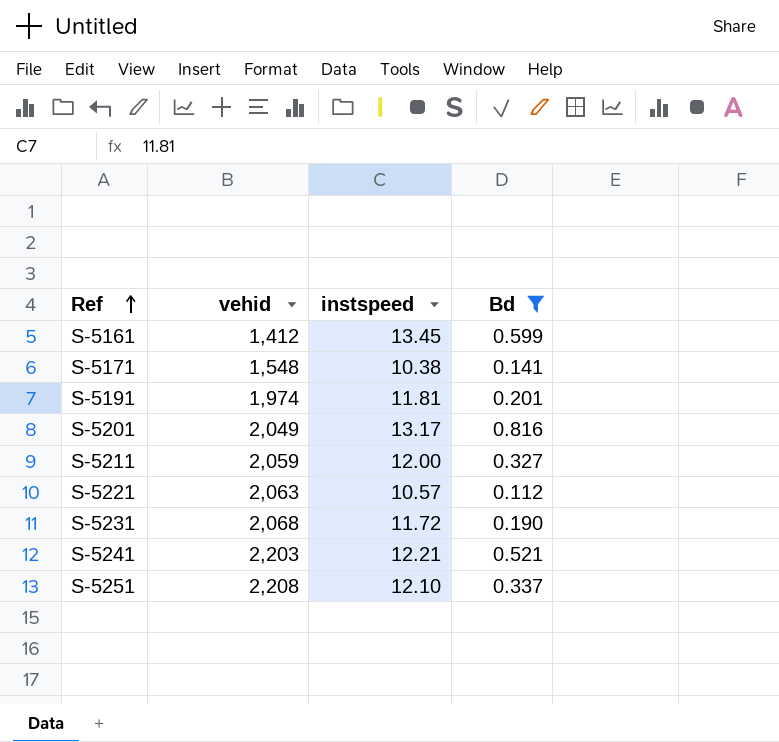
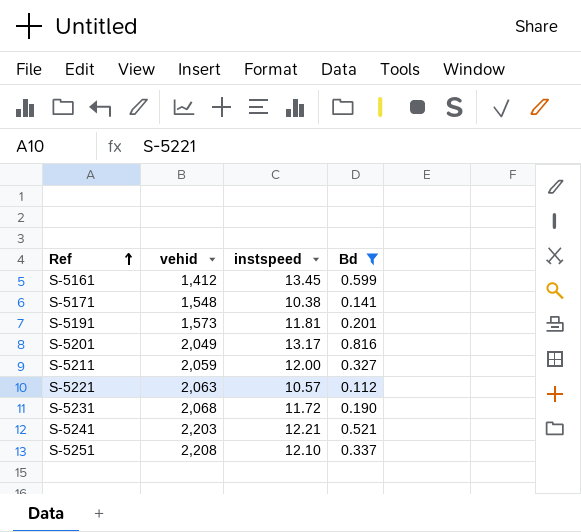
S-5191 | vehid: 1,974 -> 1,573

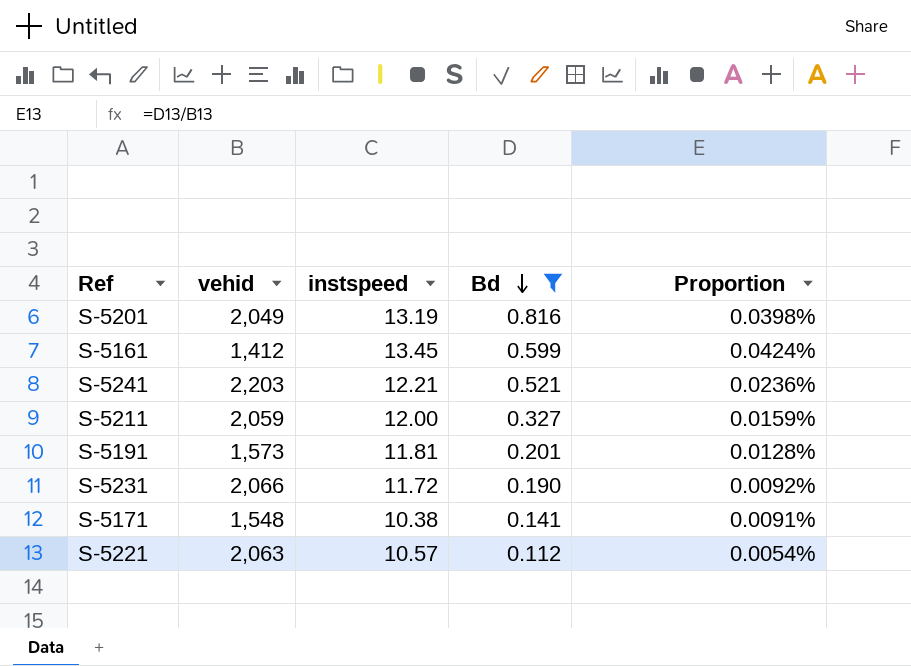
row order: Ref ascending -> Bd descending
column Proportion | formula: none -> [Bd] / [vehid]
row S-5251: 2,208 | 12.10 | 0.337 -> none
S-5201 | instspeed: 13.17 -> 13.19
S-5231 | vehid: 2,068 -> 2,066

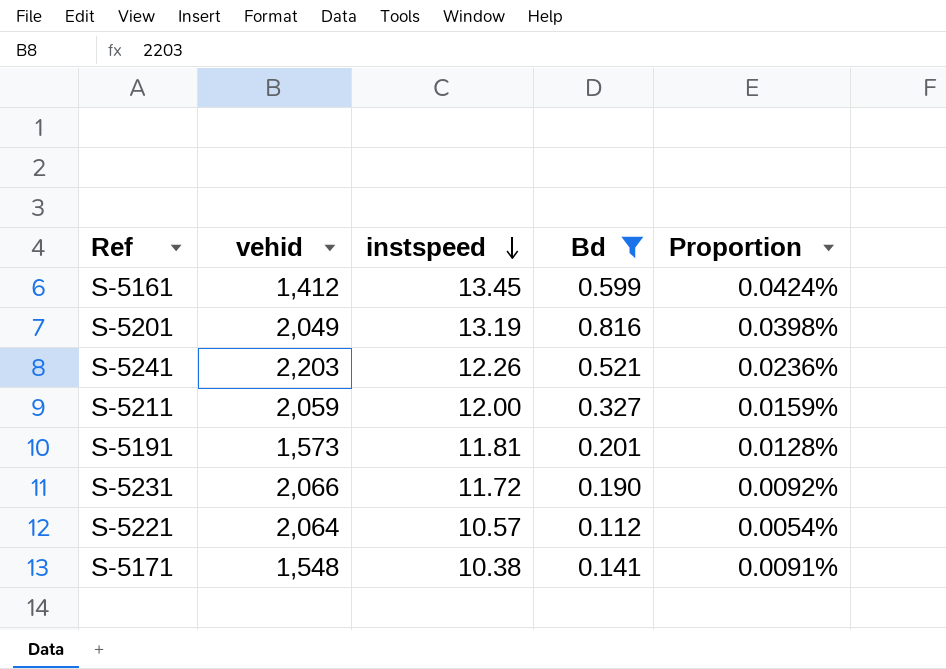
row order: Bd descending -> instspeed descending
S-5241 | instspeed: 12.21 -> 12.26
S-5221 | vehid: 2,063 -> 2,064

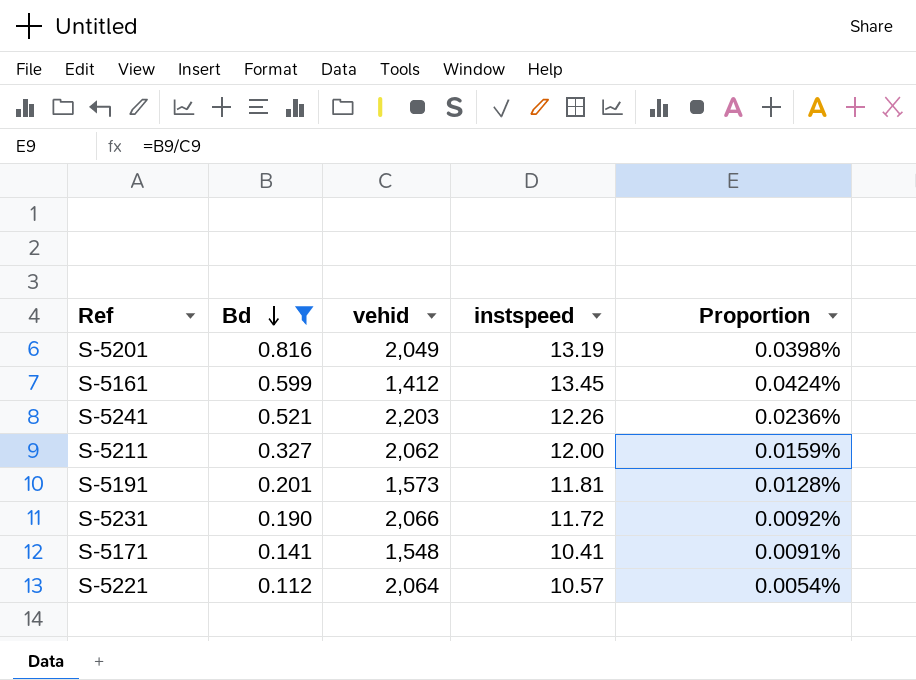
row order: instspeed descending -> Bd descending
column Bd | position: 4 -> 2
S-5211 | vehid: 2,059 -> 2,062
S-5171 | instspeed: 10.38 -> 10.41

